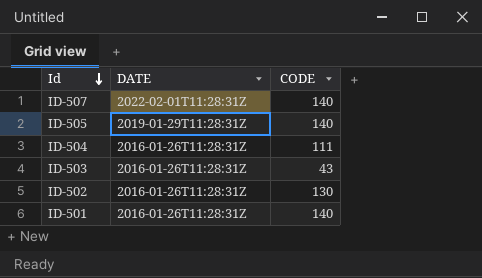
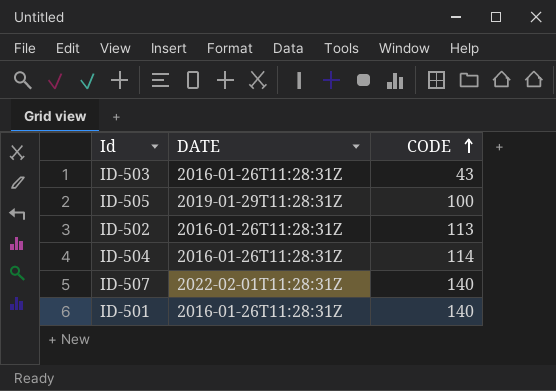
row order: Id descending -> CODE ascending
ID-505 | CODE: 140 -> 100
ID-502 | CODE: 130 -> 113
ID-504 | CODE: 111 -> 114

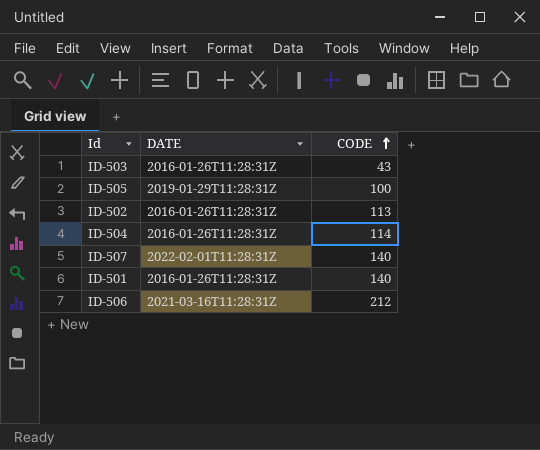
row ID-506: none -> 2021-03-16T11:28:31Z | 212

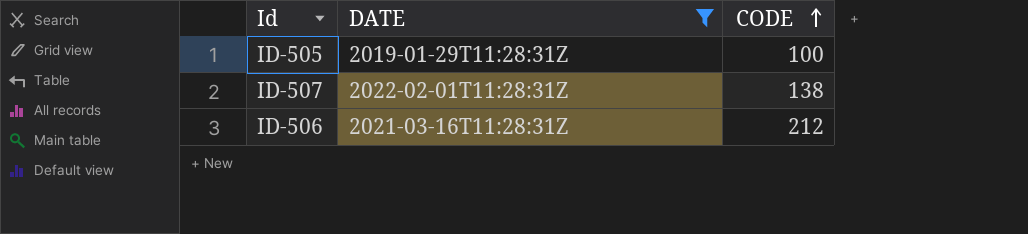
filter: none -> DATE != 2016-01-26T11:28:31Z
ID-507 | CODE: 140 -> 138

